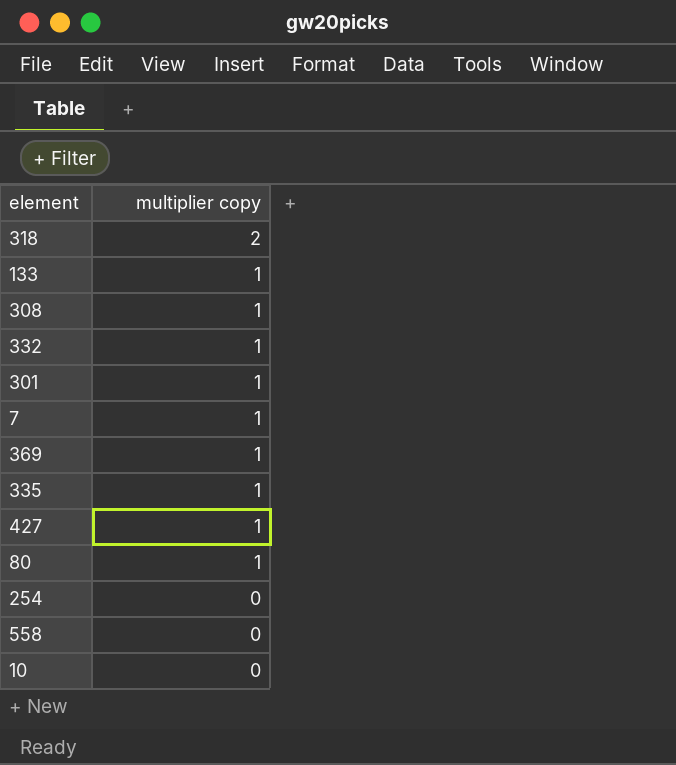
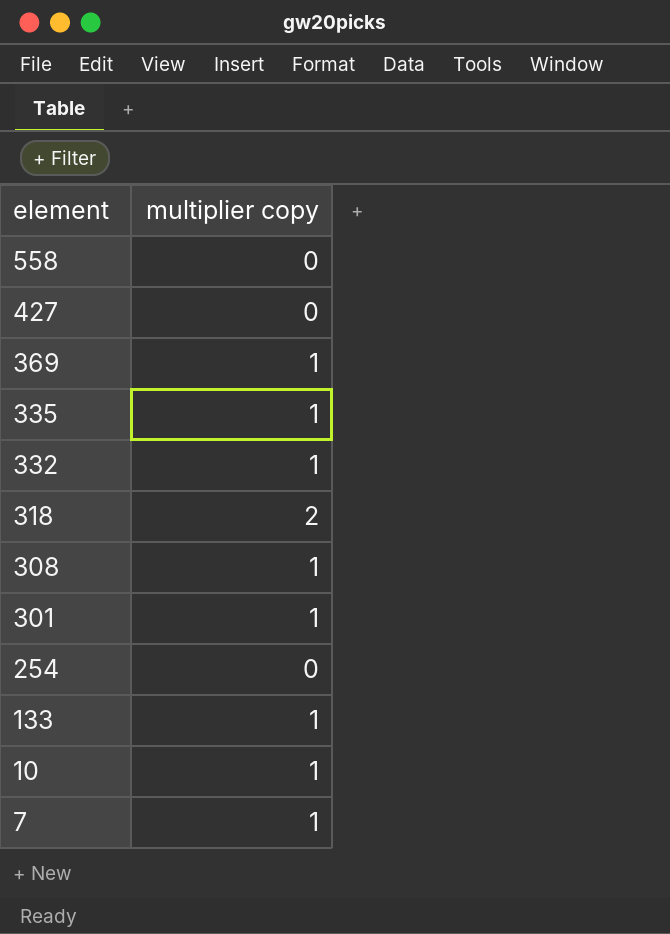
row order: multiplier copy descending -> element descending
row 80: 1 -> none
427 | multiplier copy: 1 -> 0
10 | multiplier copy: 0 -> 1

